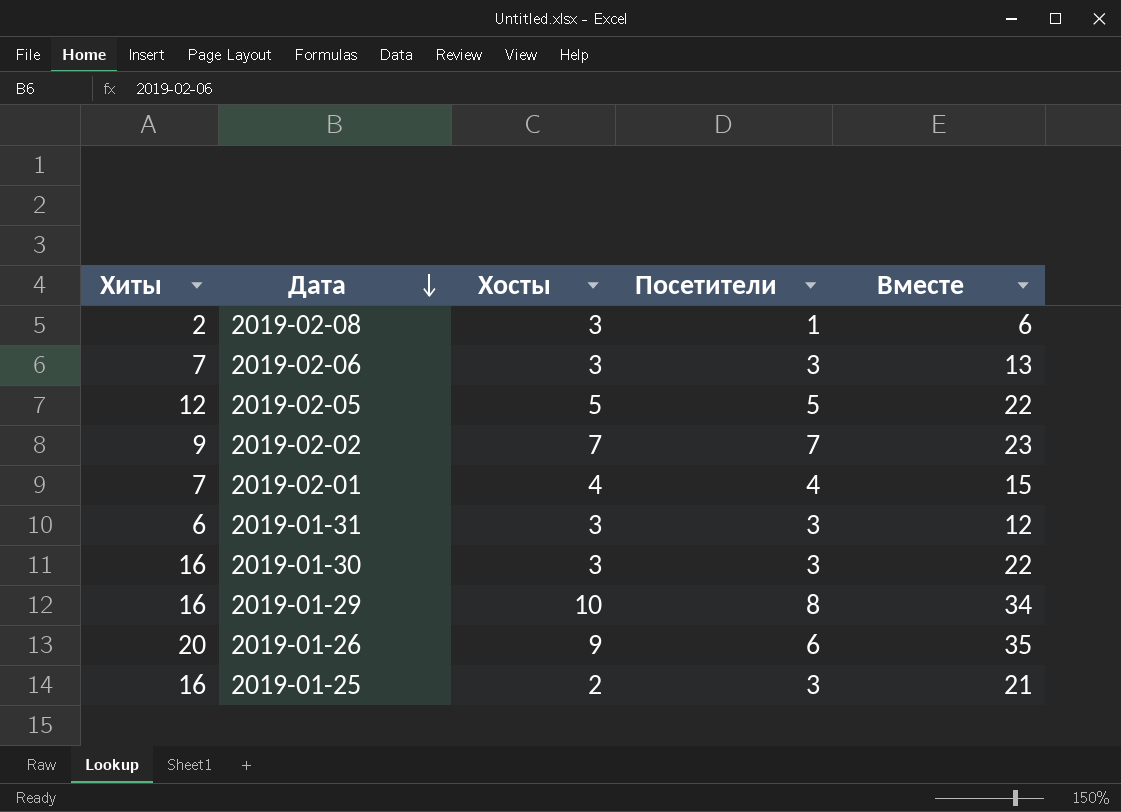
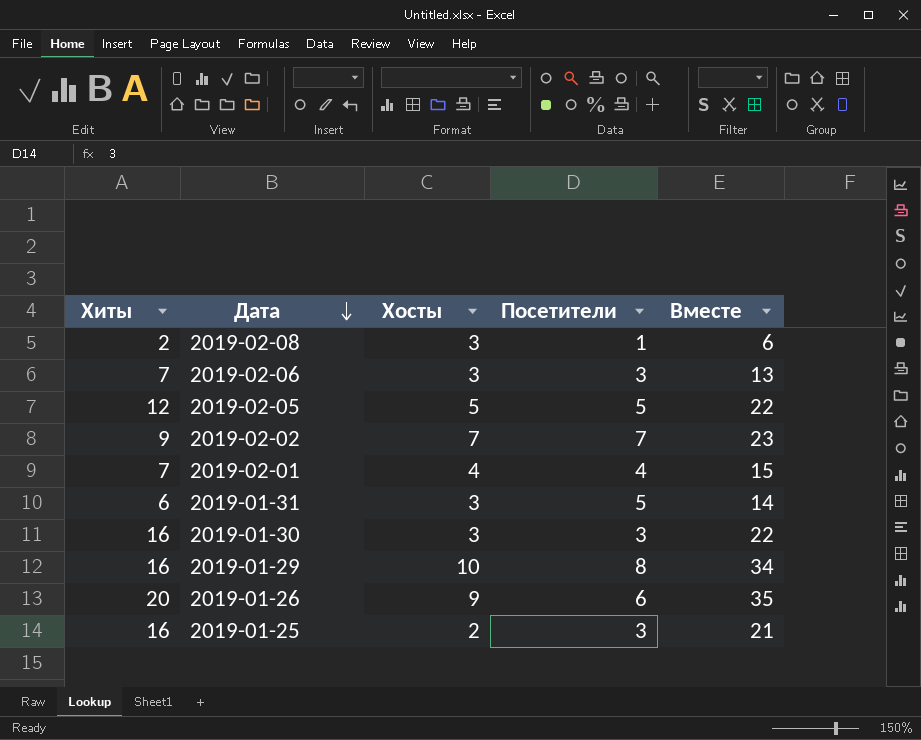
2019-01-31 | Посетители: 3 -> 5
2019-01-31 | Вместе: 12 -> 14

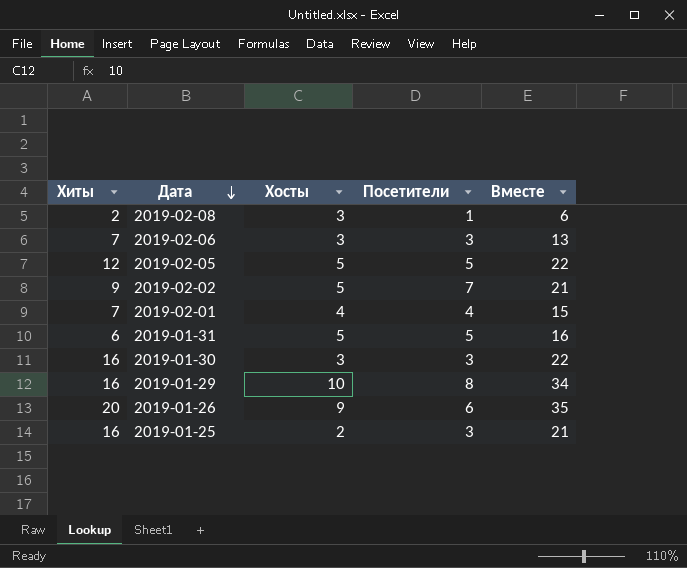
2019-02-02 | Хосты: 7 -> 5
2019-02-02 | Вместе: 23 -> 21
2019-01-31 | Хосты: 3 -> 5
2019-01-31 | Вместе: 14 -> 16

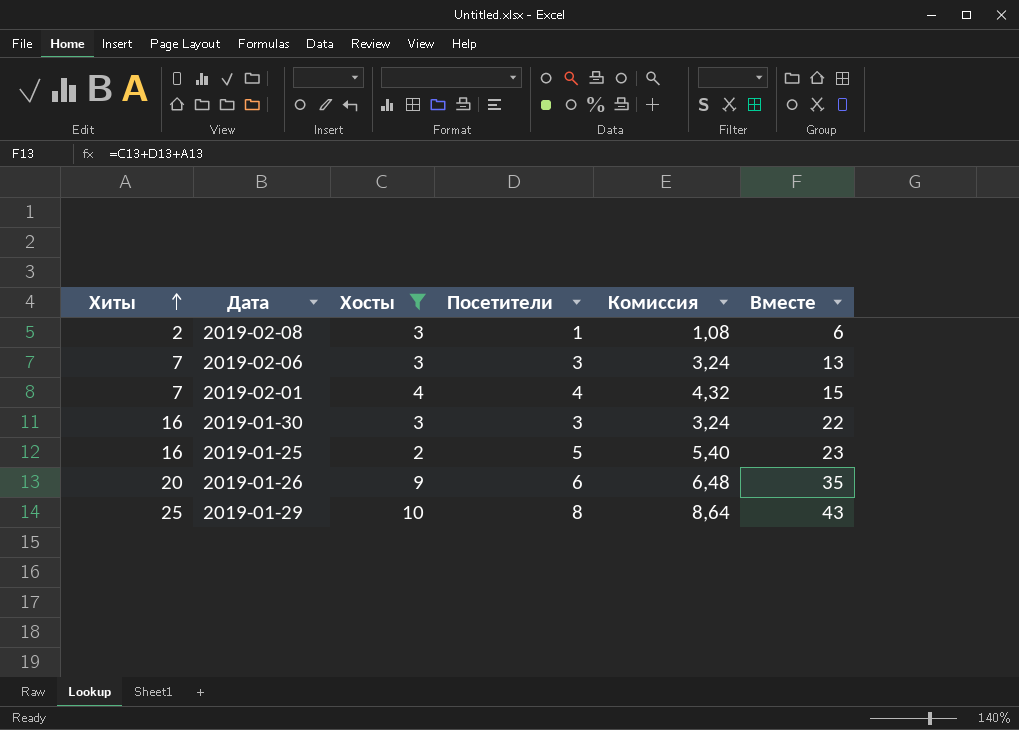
filter: none -> Хосты != 5
row order: Дата descending -> Хиты ascending
column Комиссия | formula: none -> [Посетители] * 1,08
2019-01-25 | Посетители: 3 -> 5
2019-01-25 | Вместе: 21 -> 23
2019-01-29 | Хиты: 16 -> 25
2019-01-29 | Вместе: 34 -> 43

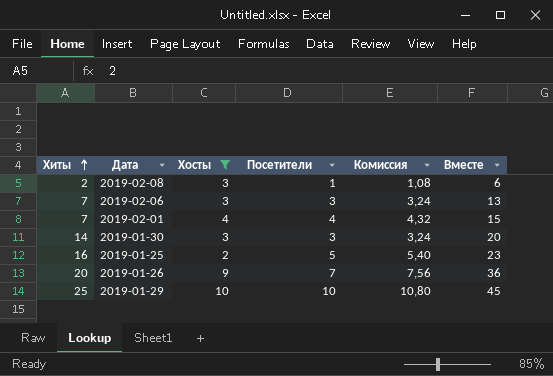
2019-01-30 | Хиты: 16 -> 14
2019-01-30 | Вместе: 22 -> 20
2019-01-26 | Посетители: 6 -> 7
2019-01-26 | Комиссия: 6,48 -> 7,56
2019-01-26 | Вместе: 35 -> 36
2019-01-29 | Посетители: 8 -> 10
2019-01-29 | Комиссия: 8,64 -> 10,80
2019-01-29 | Вместе: 43 -> 45

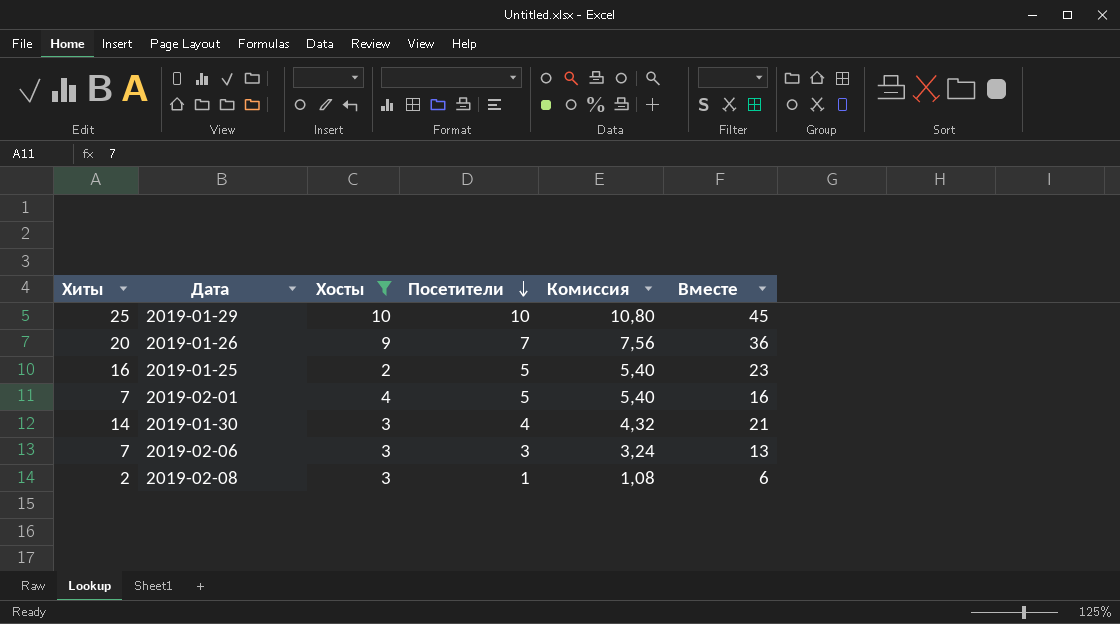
row order: Хиты ascending -> Посетители descending
2019-02-01 | Посетители: 4 -> 5
2019-02-01 | Комиссия: 4,32 -> 5,40
2019-02-01 | Вместе: 15 -> 16
2019-01-30 | Посетители: 3 -> 4
2019-01-30 | Комиссия: 3,24 -> 4,32
2019-01-30 | Вместе: 20 -> 21

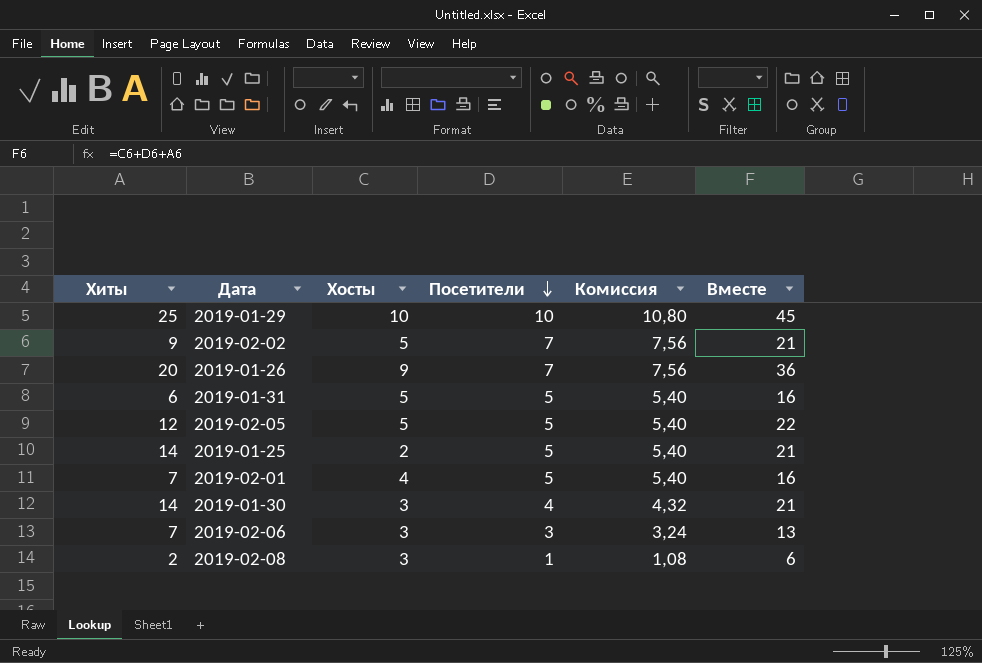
filter: Хосты != 5 -> none
2019-01-25 | Хиты: 16 -> 14
2019-01-25 | Вместе: 23 -> 21

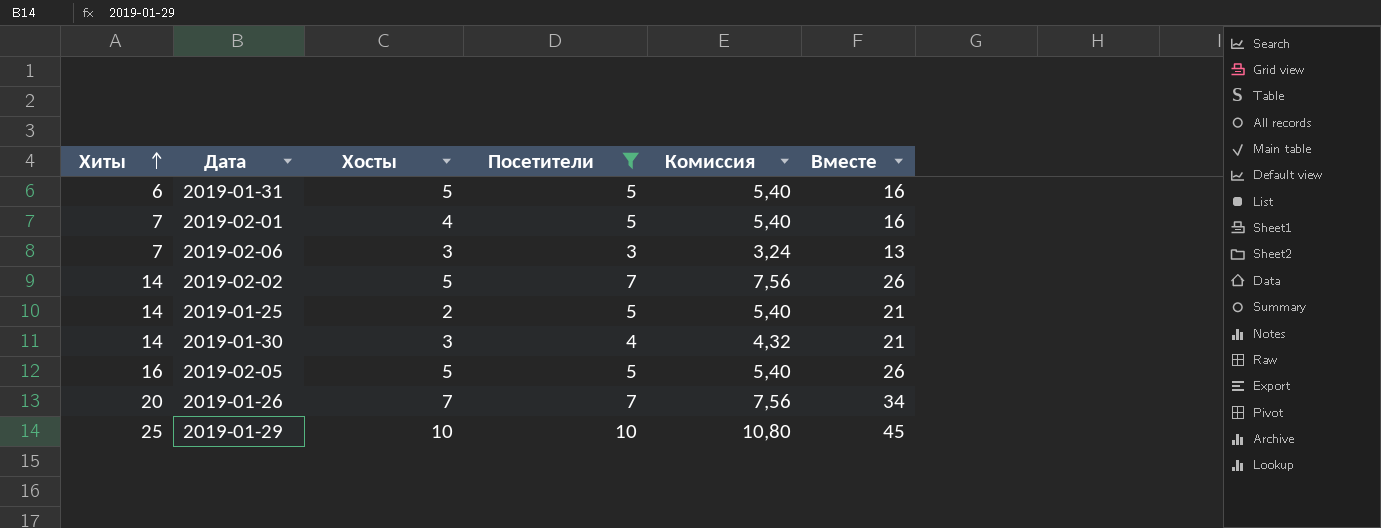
filter: none -> Посетители != 1
row order: Посетители descending -> Хиты ascending
2019-02-02 | Хиты: 9 -> 14
2019-02-02 | Вместе: 21 -> 26
2019-02-05 | Хиты: 12 -> 16
2019-02-05 | Вместе: 22 -> 26
2019-01-26 | Хосты: 9 -> 7
2019-01-26 | Вместе: 36 -> 34

